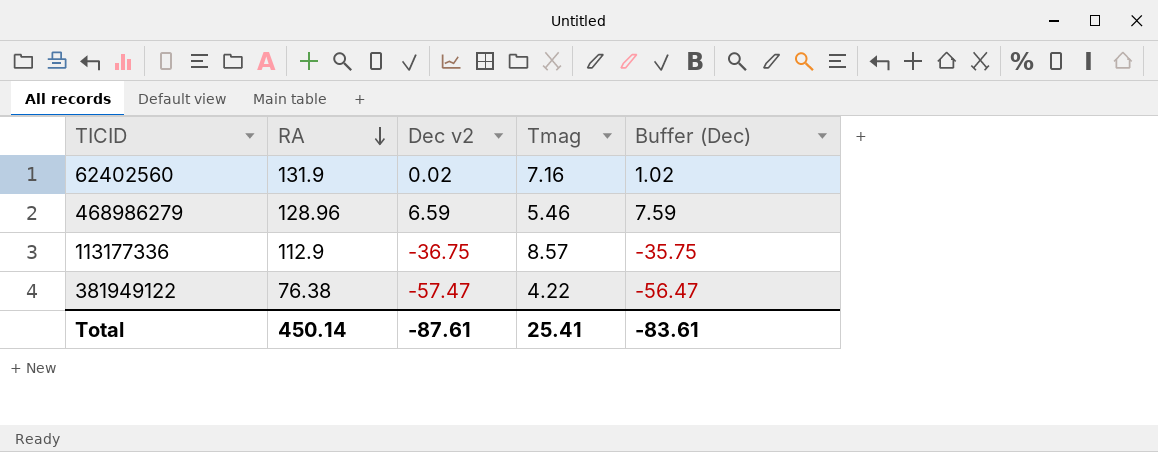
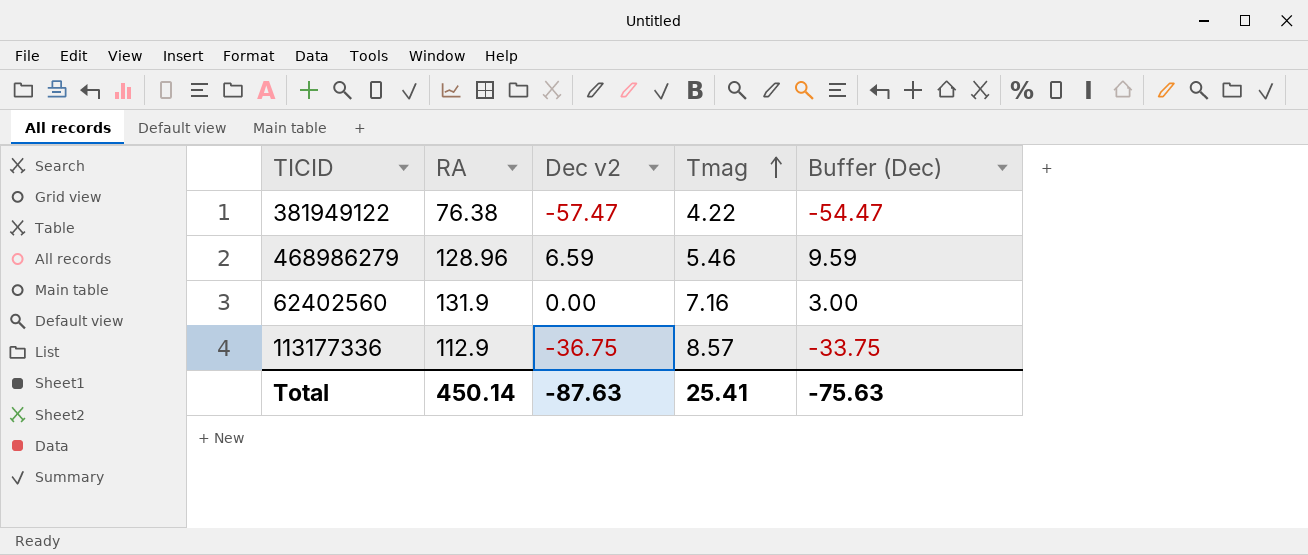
row order: RA descending -> Tmag ascending
column Buffer (Dec) | formula: [Dec v2] + 1 -> [Dec v2] + 3
62402560 | Dec v2: 0.02 -> 0.00
Total | Dec v2: -87.61 -> -87.63
Total | Buffer (Dec): -83.61 -> -75.63

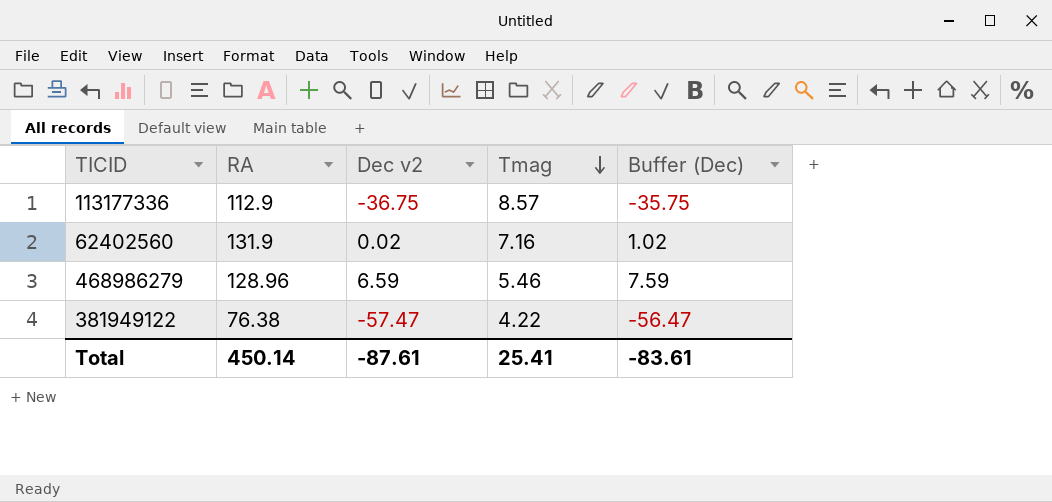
row order: Tmag ascending -> Tmag descending
column Buffer (Dec) | formula: [Dec v2] + 3 -> [Dec v2] + 1
62402560 | Dec v2: 0.00 -> 0.02
Total | Dec v2: -87.63 -> -87.61
Total | Buffer (Dec): -75.63 -> -83.61

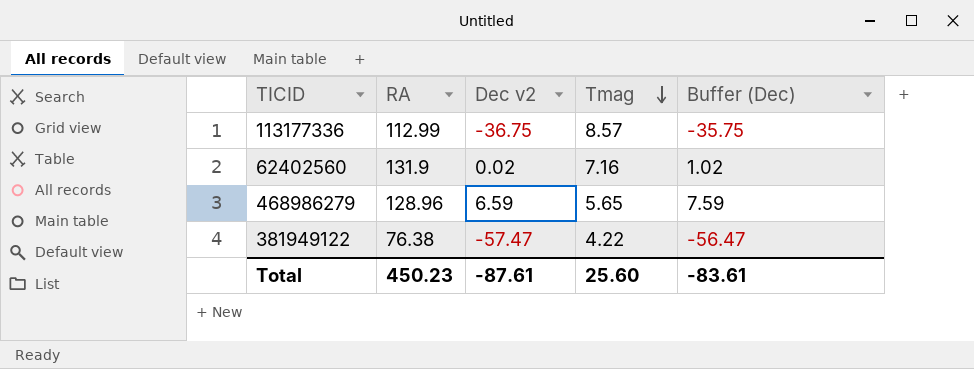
113177336 | RA: 112.9 -> 112.99
468986279 | Tmag: 5.46 -> 5.65
Total | RA: 450.14 -> 450.23
Total | Tmag: 25.41 -> 25.60

